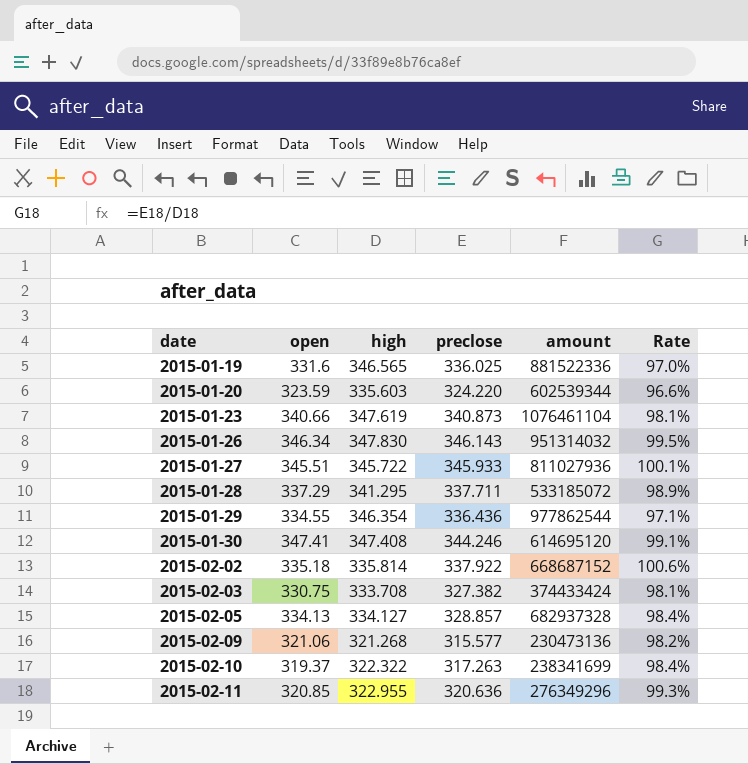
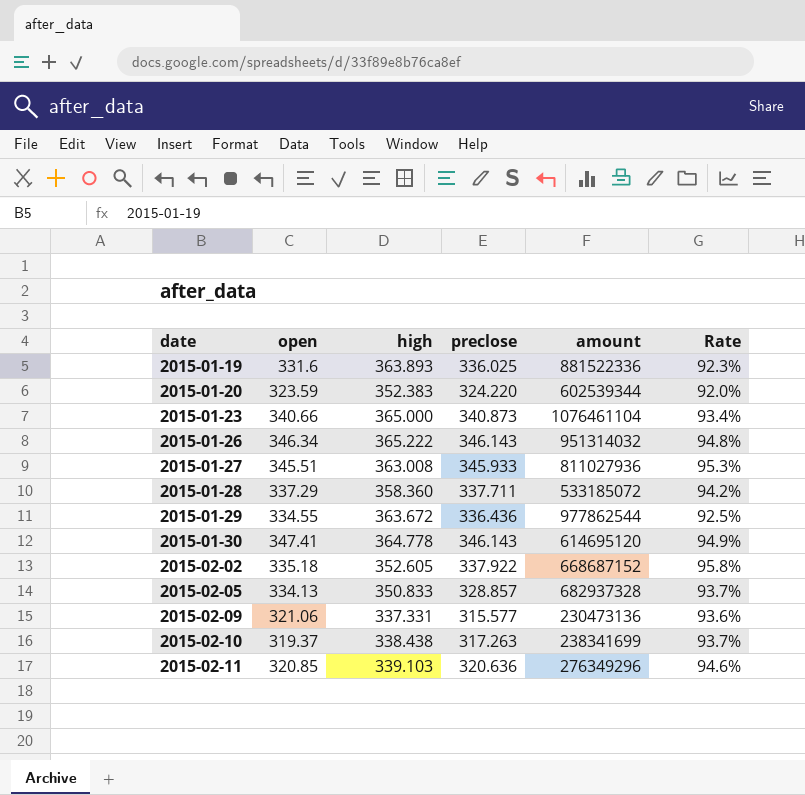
row 2015-02-03: 330.75 | 333.708 | 327.382 | 374433424 | 98.1% -> none
2015-01-19 | high: 346.565 -> 363.893
2015-01-19 | Rate: 97.0% -> 92.3%
2015-01-20 | high: 335.603 -> 352.383
2015-01-20 | Rate: 96.6% -> 92.0%
2015-01-23 | high: 347.619 -> 365.000
2015-01-23 | Rate: 98.1% -> 93.4%
2015-01-26 | high: 347.830 -> 365.222
2015-01-26 | Rate: 99.5% -> 94.8%
2015-01-27 | high: 345.722 -> 363.008
2015-01-27 | Rate: 100.1% -> 95.3%
2015-01-28 | high: 341.295 -> 358.360
2015-01-28 | Rate: 98.9% -> 94.2%
2015-01-29 | high: 346.354 -> 363.672
2015-01-29 | Rate: 97.1% -> 92.5%
2015-01-30 | high: 347.408 -> 364.778
2015-01-30 | preclose: 344.246 -> 346.143
2015-01-30 | Rate: 99.1% -> 94.9%
2015-02-02 | high: 335.814 -> 352.605
2015-02-02 | Rate: 100.6% -> 95.8%
2015-02-05 | high: 334.127 -> 350.833
2015-02-05 | Rate: 98.4% -> 93.7%
2015-02-09 | high: 321.268 -> 337.331
2015-02-09 | Rate: 98.2% -> 93.6%
2015-02-10 | high: 322.322 -> 338.438
2015-02-10 | Rate: 98.4% -> 93.7%
2015-02-11 | high: 322.955 -> 339.103
2015-02-11 | Rate: 99.3% -> 94.6%

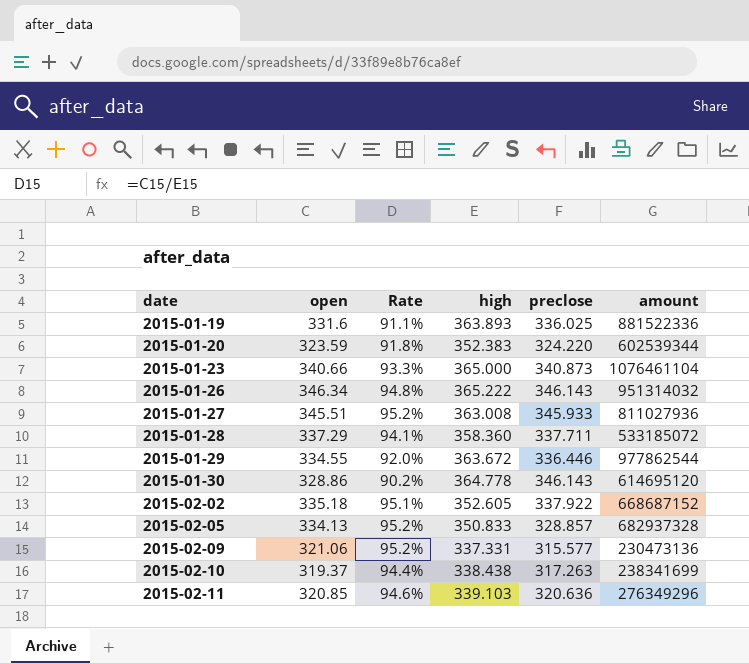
column Rate | formula: [preclose] / [high] -> [open] / [high]
column Rate | position: 6 -> 3
2015-01-29 | preclose: 336.436 -> 336.446
2015-01-30 | open: 347.41 -> 328.86

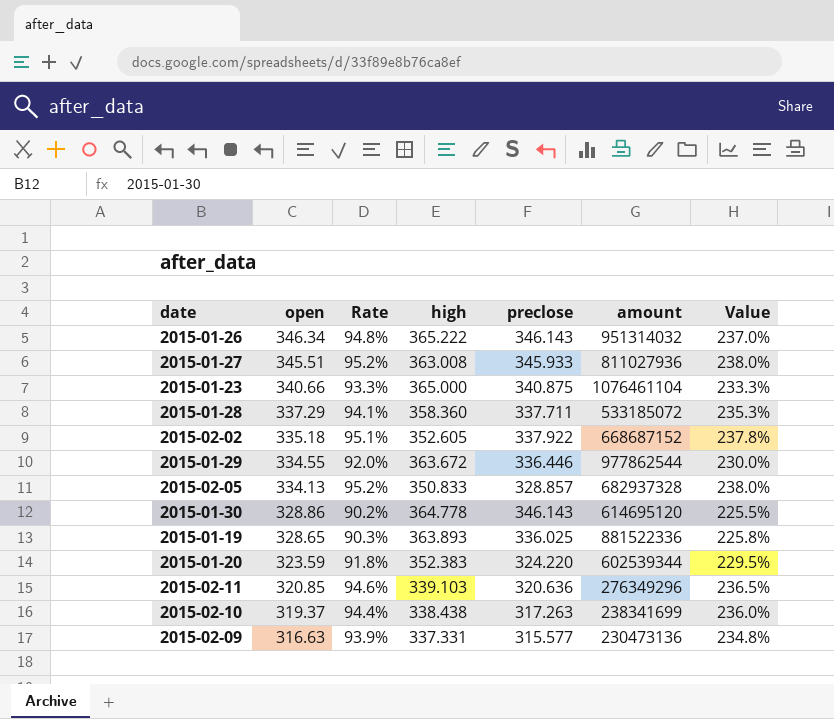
row order: date ascending -> open descending
column Value | formula: none -> [Rate] * 2.5
2015-01-23 | preclose: 340.873 -> 340.875
2015-01-19 | open: 331.6 -> 328.65
2015-01-19 | Rate: 91.1% -> 90.3%
2015-02-09 | open: 321.06 -> 316.63
2015-02-09 | Rate: 95.2% -> 93.9%

